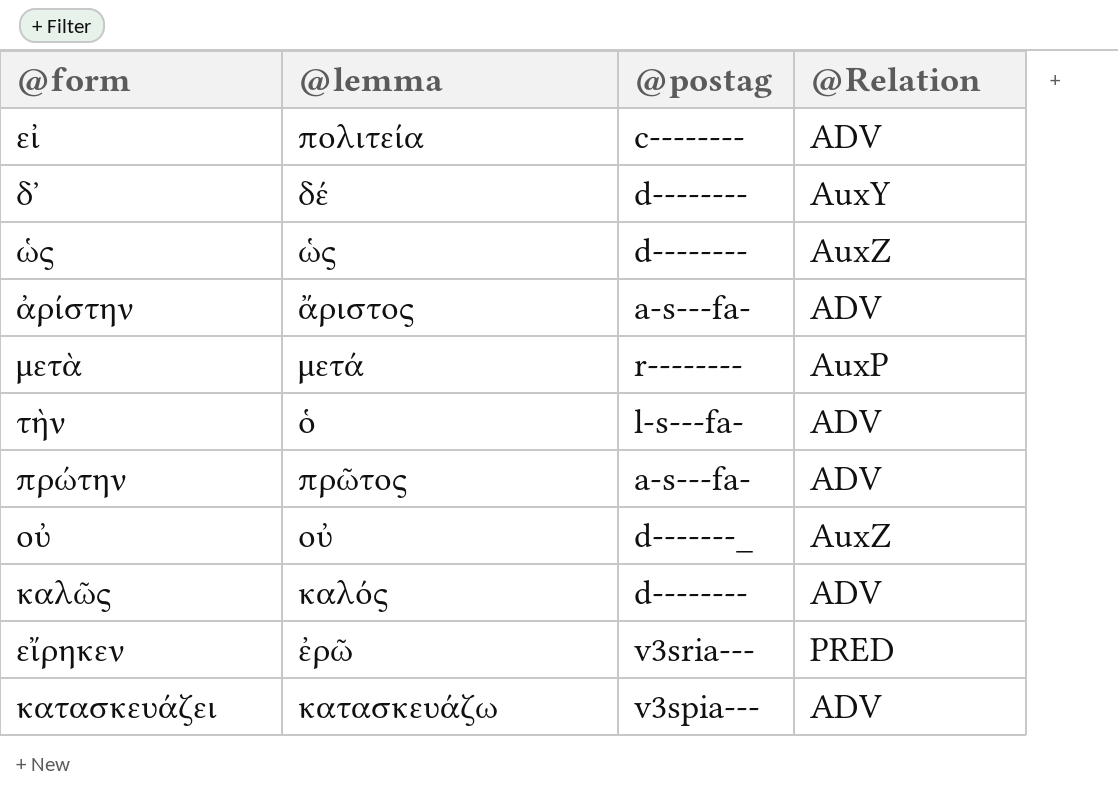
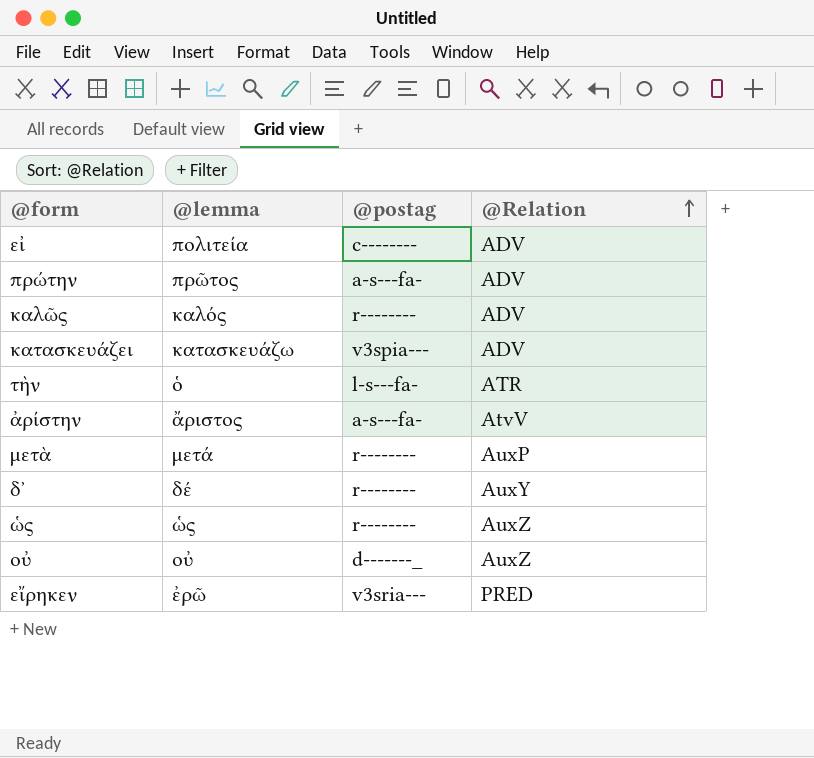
row order: none -> @Relation ascending
καλῶς | @postag: d-------- -> r--------
τὴν | @Relation: ADV -> ATR
ἀρίστην | @Relation: ADV -> AtvV
δ᾽ | @postag: d-------- -> r--------
ὡς | @postag: d-------- -> r--------

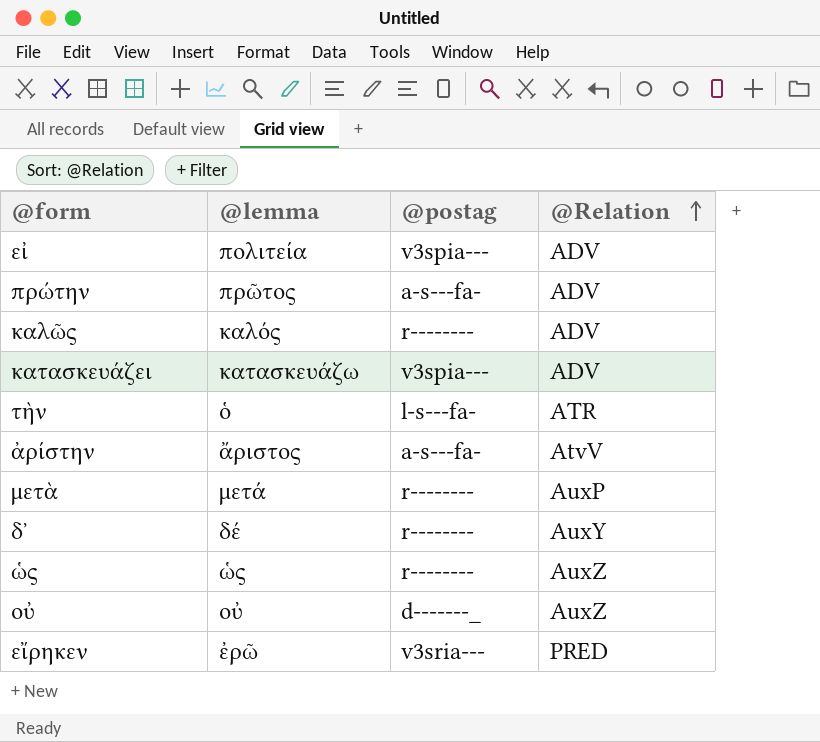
εἰ | @postag: c-------- -> v3spia---

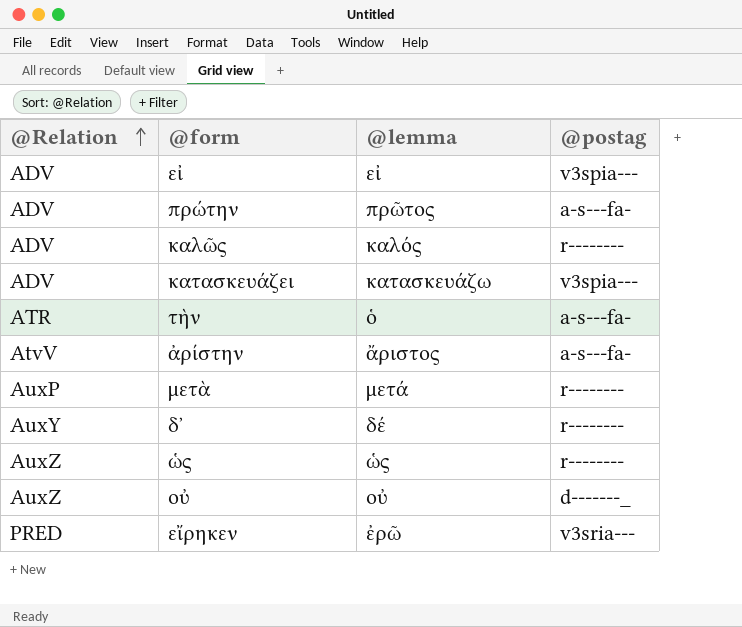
column @Relation | position: 4 -> 1
εἰ | @lemma: πολιτεία -> εἰ
τὴν | @postag: l-s---fa- -> a-s---fa-

